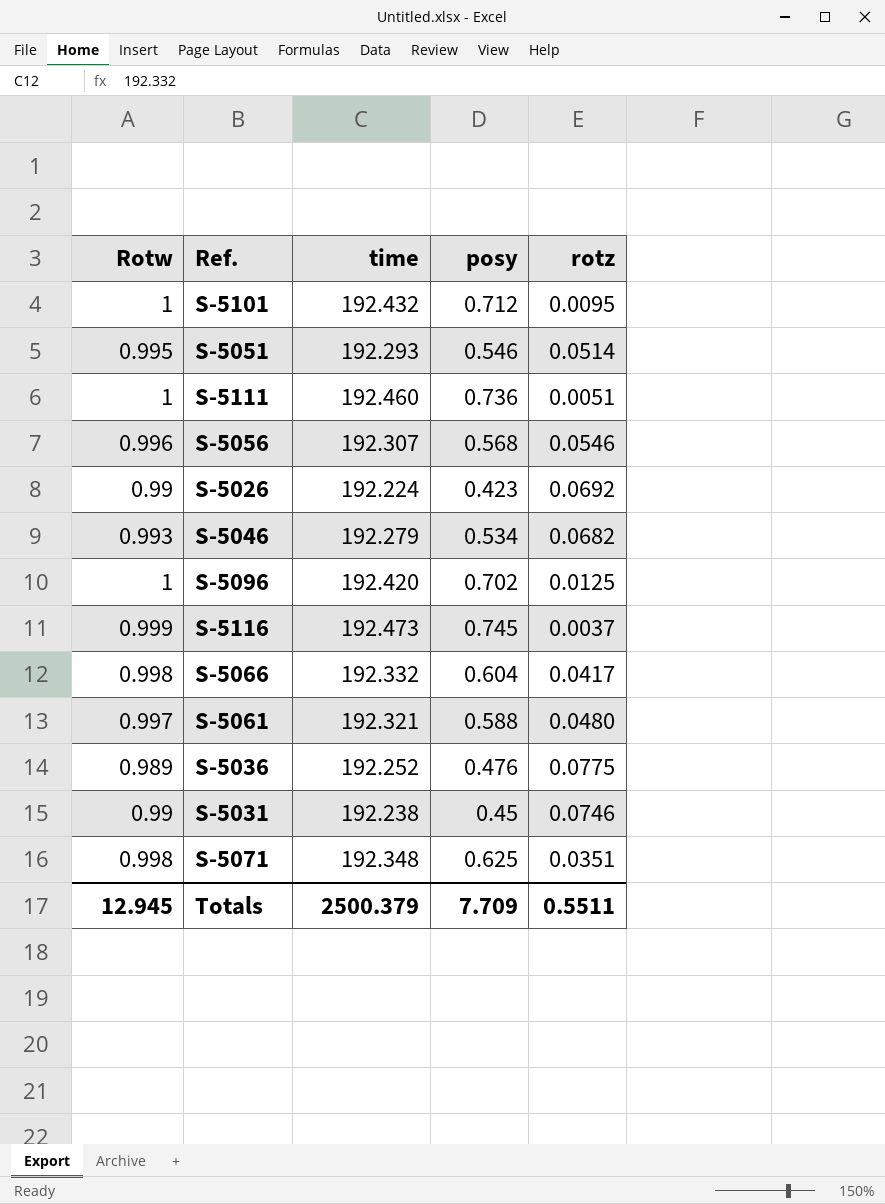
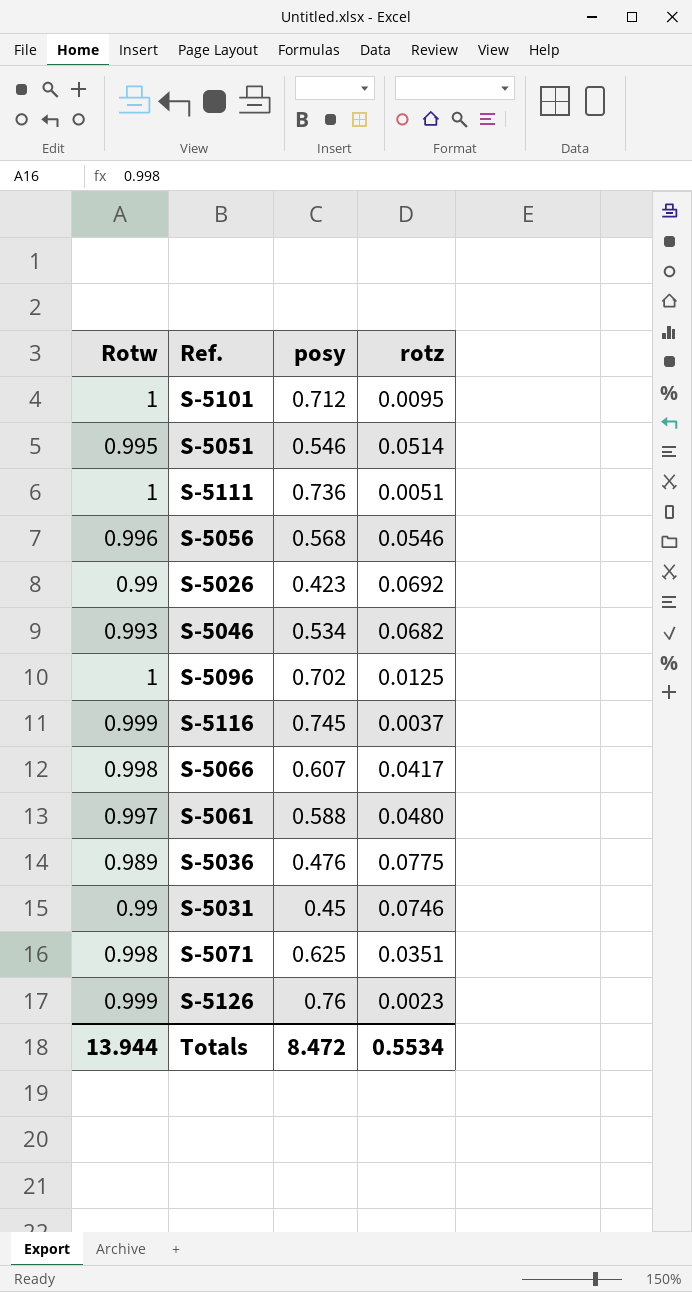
column time | position: 3 -> none
S-5066 | posy: 0.604 -> 0.607
row S-5126: none -> 0.999 | 0.76 | 0.0023
Totals | Rotw: 12.945 -> 13.944
Totals | posy: 7.709 -> 8.472
Totals | rotz: 0.5511 -> 0.5534

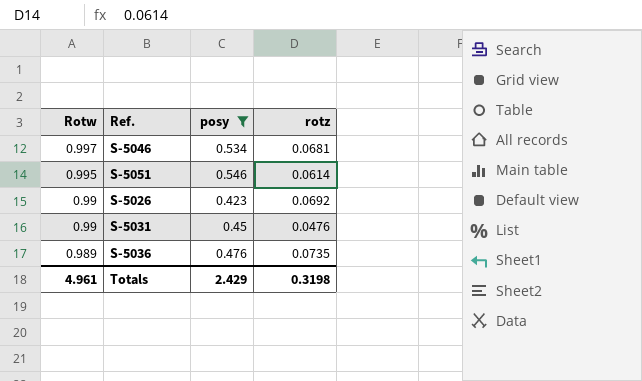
filter: none -> posy <= 0.546
row order: none -> Rotw descending
S-5046 | Rotw: 0.993 -> 0.997
S-5046 | rotz: 0.0682 -> 0.0681
S-5051 | rotz: 0.0514 -> 0.0614
S-5031 | rotz: 0.0746 -> 0.0476
S-5036 | rotz: 0.0775 -> 0.0735
Totals | Rotw: 13.944 -> 4.961
Totals | posy: 8.472 -> 2.429
Totals | rotz: 0.5534 -> 0.3198

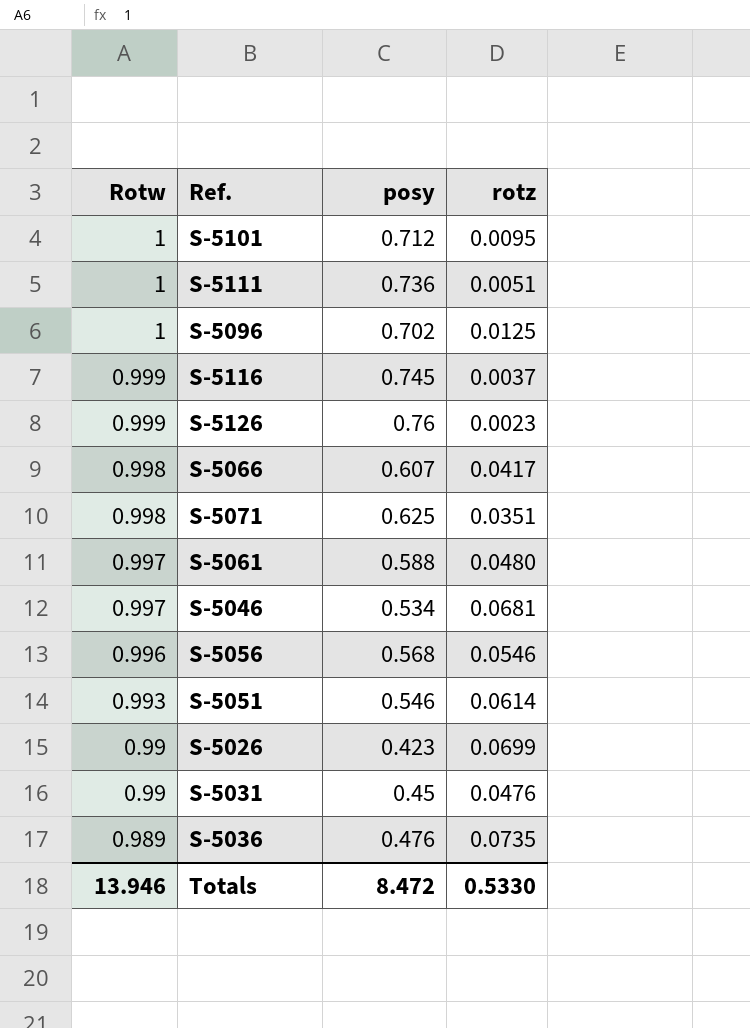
filter: posy <= 0.546 -> none
S-5051 | Rotw: 0.995 -> 0.993
S-5026 | rotz: 0.0692 -> 0.0699
Totals | Rotw: 4.961 -> 13.946
Totals | posy: 2.429 -> 8.472
Totals | rotz: 0.3198 -> 0.5330

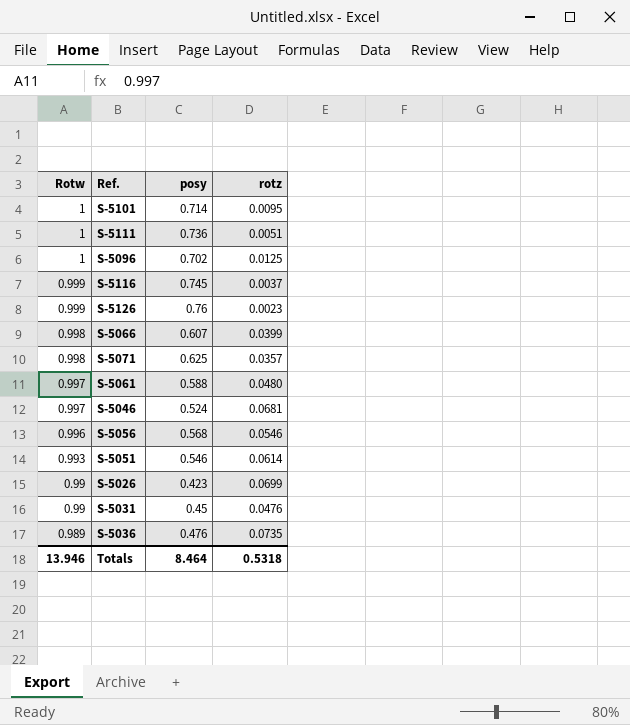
S-5101 | posy: 0.712 -> 0.714
S-5066 | rotz: 0.0417 -> 0.0399
S-5071 | rotz: 0.0351 -> 0.0357
S-5046 | posy: 0.534 -> 0.524
Totals | posy: 8.472 -> 8.464
Totals | rotz: 0.5330 -> 0.5318

